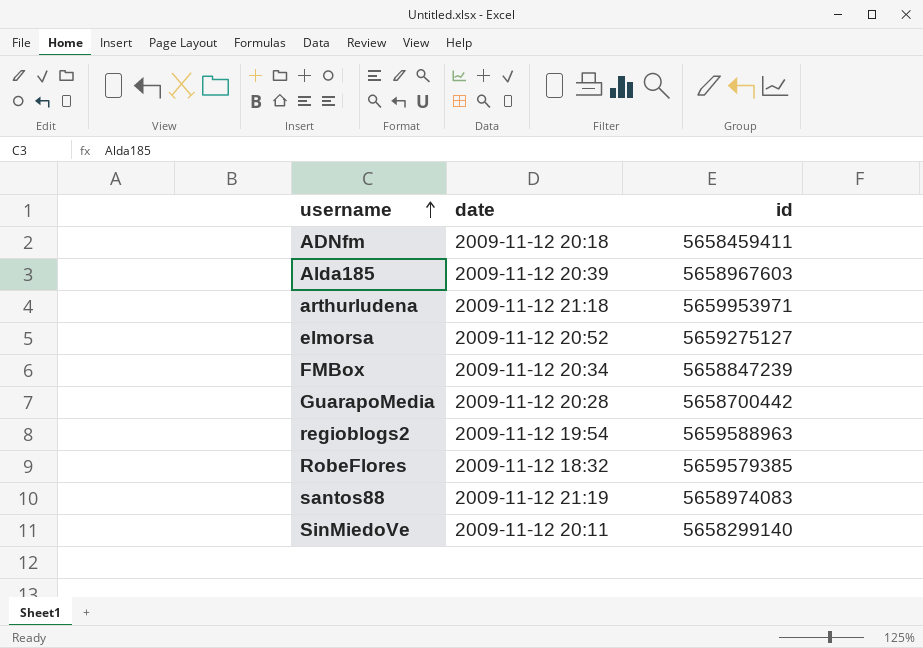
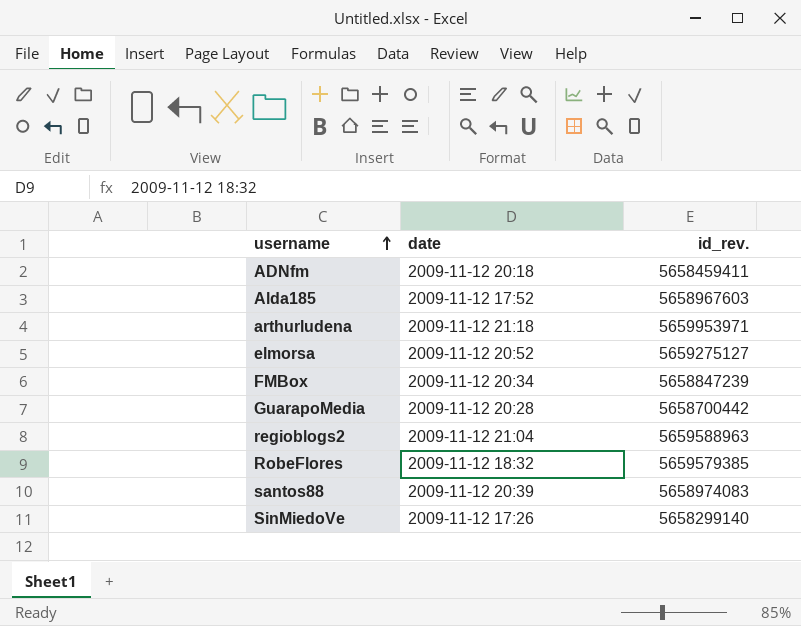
column name: id -> id_rev.
Alda185 | date: 2009-11-12 20:39 -> 2009-11-12 17:52
regioblogs2 | date: 2009-11-12 19:54 -> 2009-11-12 21:04
santos88 | date: 2009-11-12 21:19 -> 2009-11-12 20:39
SinMiedoVe | date: 2009-11-12 20:11 -> 2009-11-12 17:26

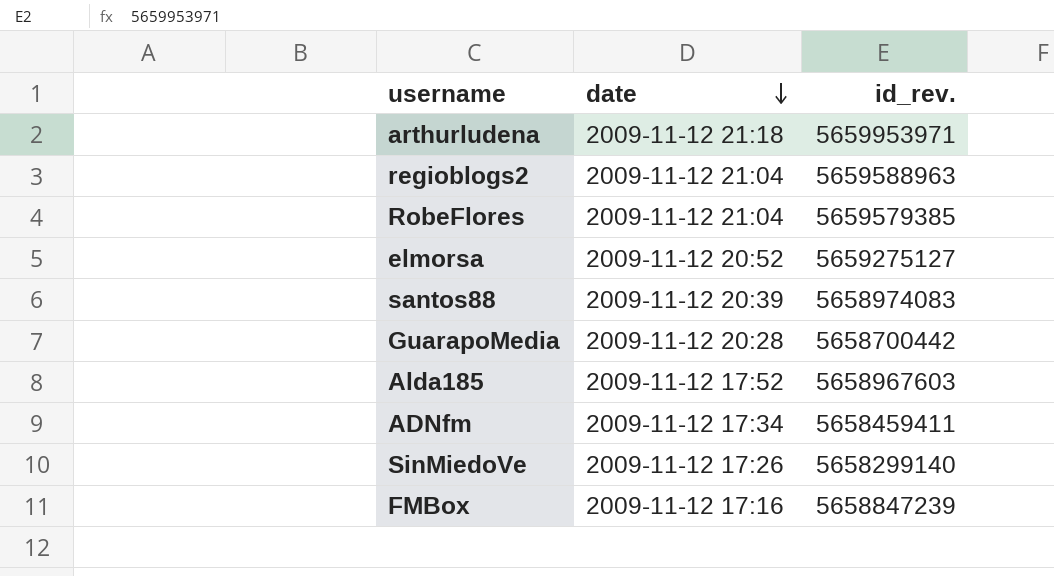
row order: username ascending -> date descending
RobeFlores | date: 2009-11-12 18:32 -> 2009-11-12 21:04
ADNfm | date: 2009-11-12 20:18 -> 2009-11-12 17:34
FMBox | date: 2009-11-12 20:34 -> 2009-11-12 17:16

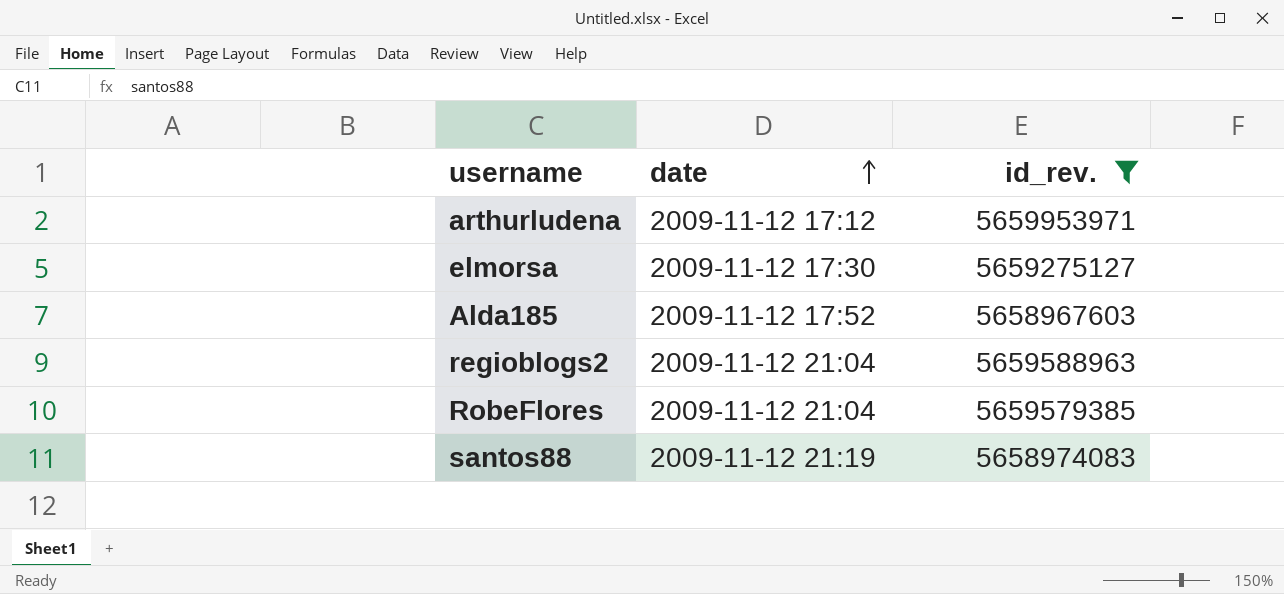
filter: none -> id_rev. >= 5658967603
row order: date descending -> date ascending
arthurludena | date: 2009-11-12 21:18 -> 2009-11-12 17:12
elmorsa | date: 2009-11-12 20:52 -> 2009-11-12 17:30
santos88 | date: 2009-11-12 20:39 -> 2009-11-12 21:19

